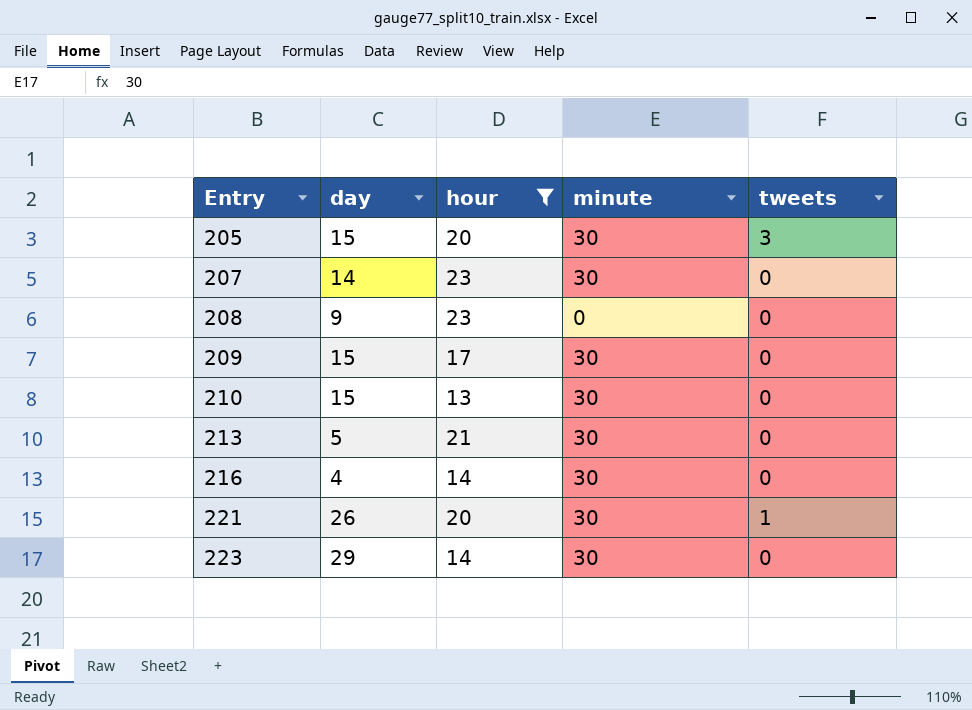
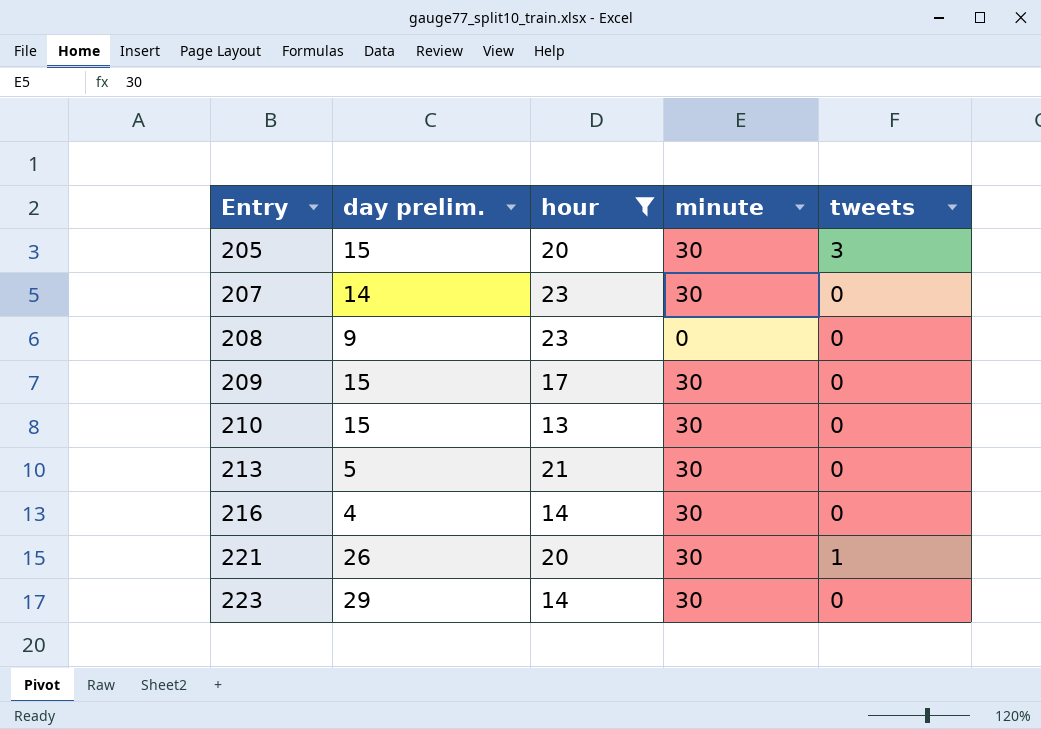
column name: day -> day prelim.

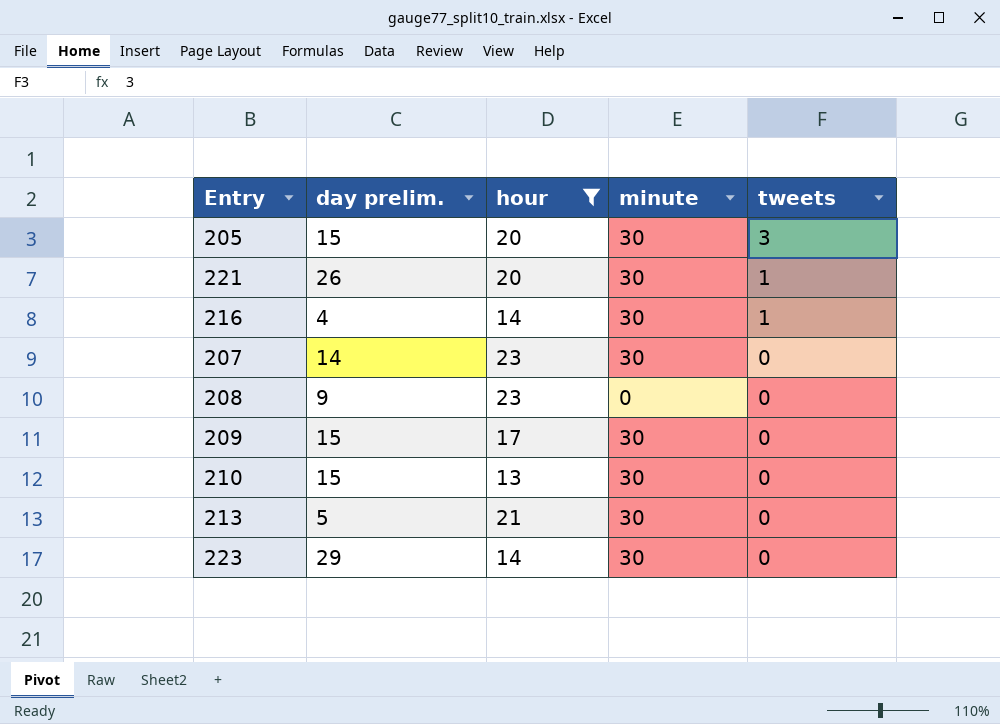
row order: Entry ascending -> tweets descending
216 | tweets: 0 -> 1

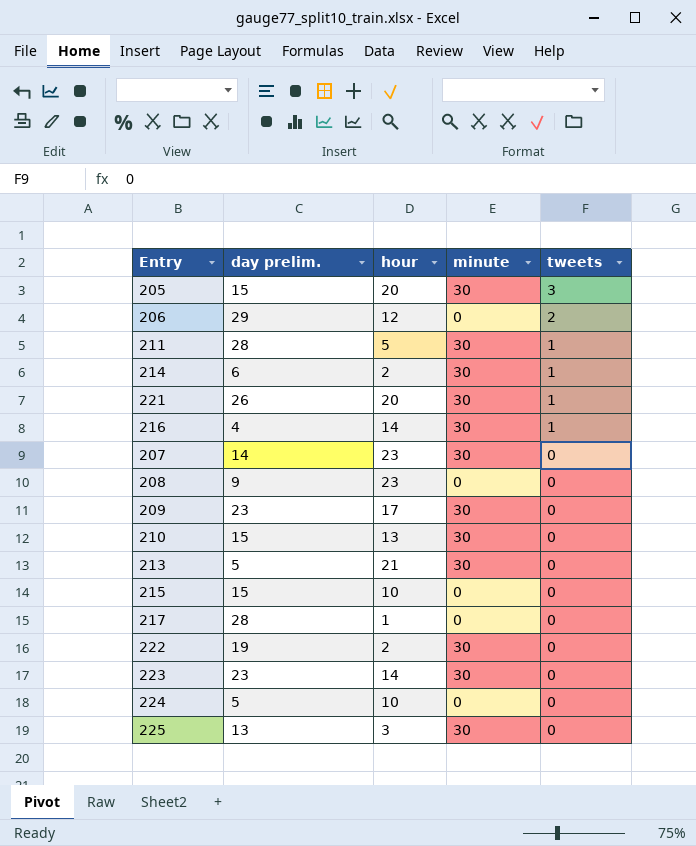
filter: hour >= 13 -> none
209 | day prelim.: 15 -> 23
223 | day prelim.: 29 -> 23

